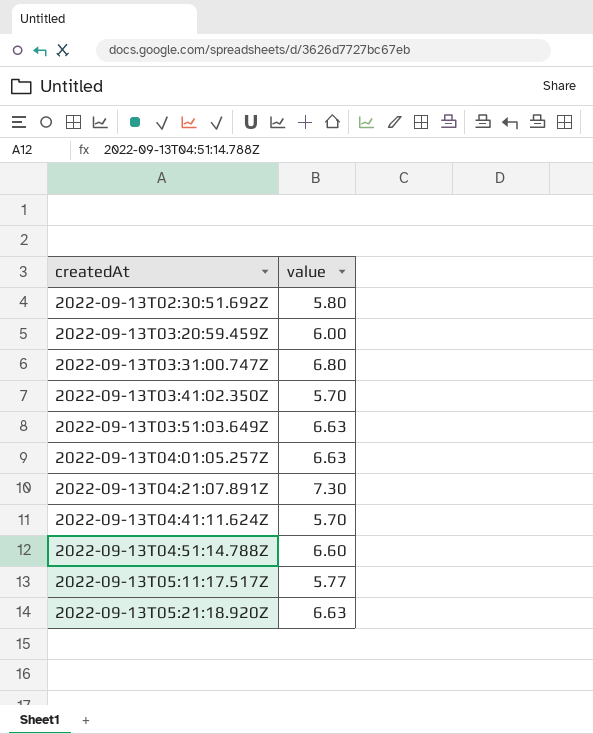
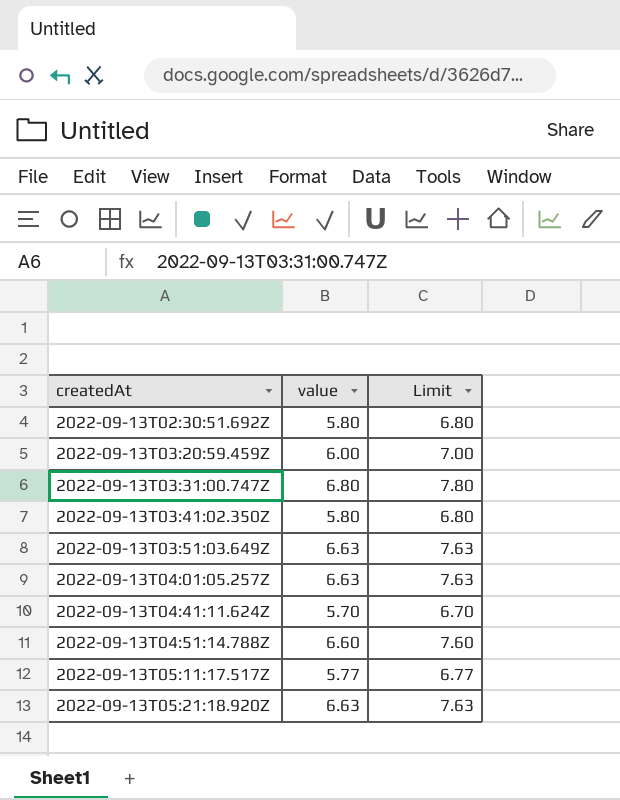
column Limit | formula: none -> [value] + 1
row 2022-09-13T04:21:07.891Z: 7.30 -> none
2022-09-13T03:41:02.350Z | value: 5.70 -> 5.80

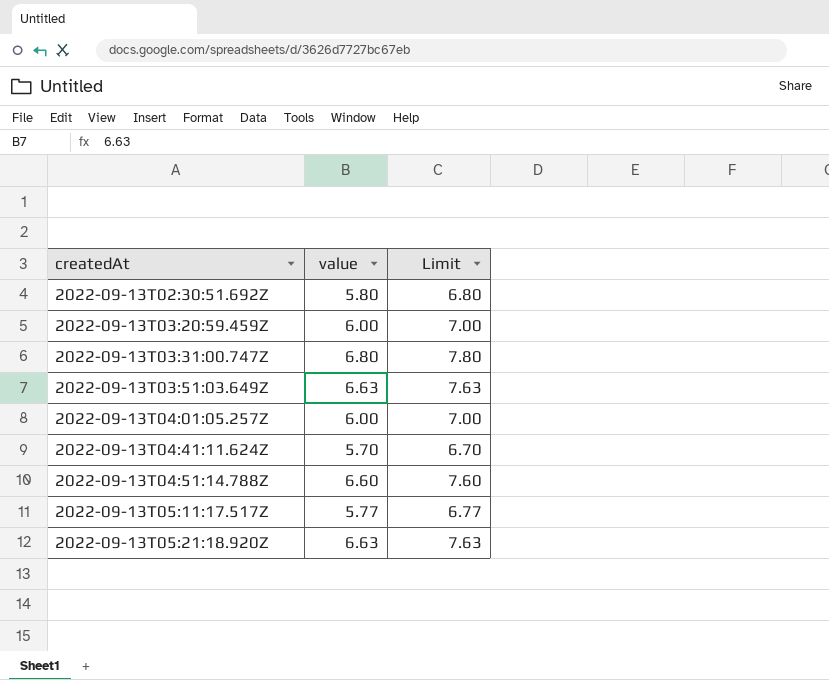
row 2022-09-13T03:41:02.350Z: 5.80 | 6.80 -> none
2022-09-13T04:01:05.257Z | value: 6.63 -> 6.00
2022-09-13T04:01:05.257Z | Limit: 7.63 -> 7.00

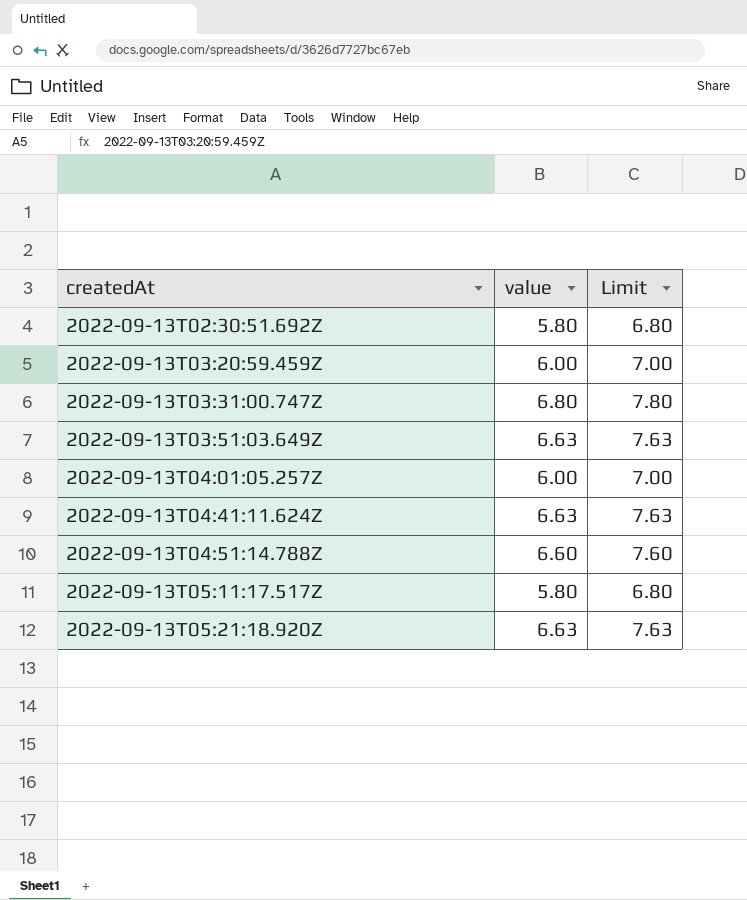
2022-09-13T04:41:11.624Z | value: 5.70 -> 6.63
2022-09-13T04:41:11.624Z | Limit: 6.70 -> 7.63
2022-09-13T05:11:17.517Z | value: 5.77 -> 5.80
2022-09-13T05:11:17.517Z | Limit: 6.77 -> 6.80

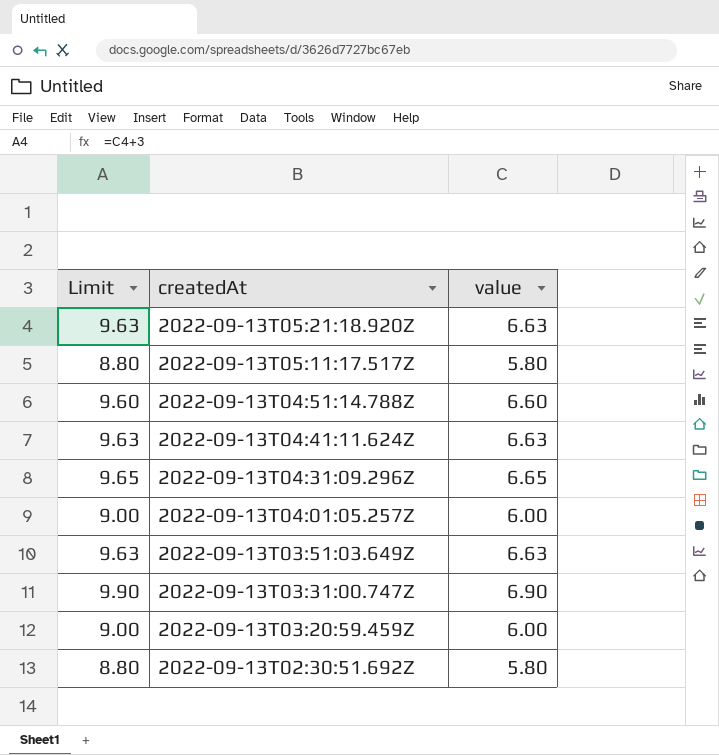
row order: createdAt ascending -> createdAt descending
column Limit | formula: [value] + 1 -> [value] + 3
column Limit | position: 3 -> 1
row 2022-09-13T04:31:09.296Z: none -> 9.65 | 6.65
2022-09-13T03:31:00.747Z | value: 6.80 -> 6.90

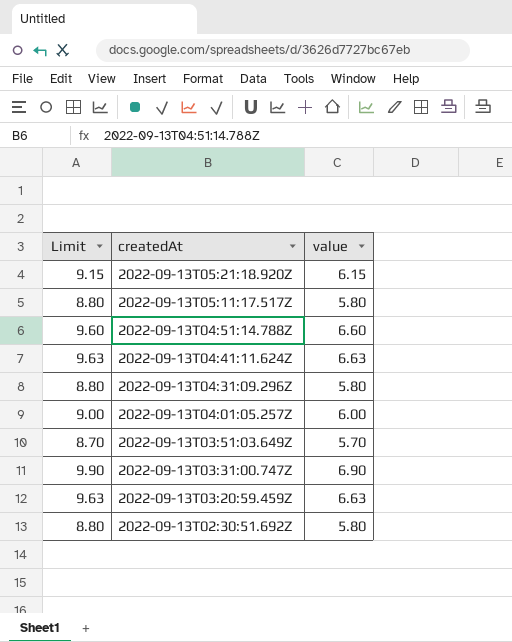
2022-09-13T05:21:18.920Z | Limit: 9.63 -> 9.15
2022-09-13T05:21:18.920Z | value: 6.63 -> 6.15
2022-09-13T04:31:09.296Z | Limit: 9.65 -> 8.80
2022-09-13T04:31:09.296Z | value: 6.65 -> 5.80
2022-09-13T03:51:03.649Z | Limit: 9.63 -> 8.70
2022-09-13T03:51:03.649Z | value: 6.63 -> 5.70
2022-09-13T03:20:59.459Z | Limit: 9.00 -> 9.63
2022-09-13T03:20:59.459Z | value: 6.00 -> 6.63

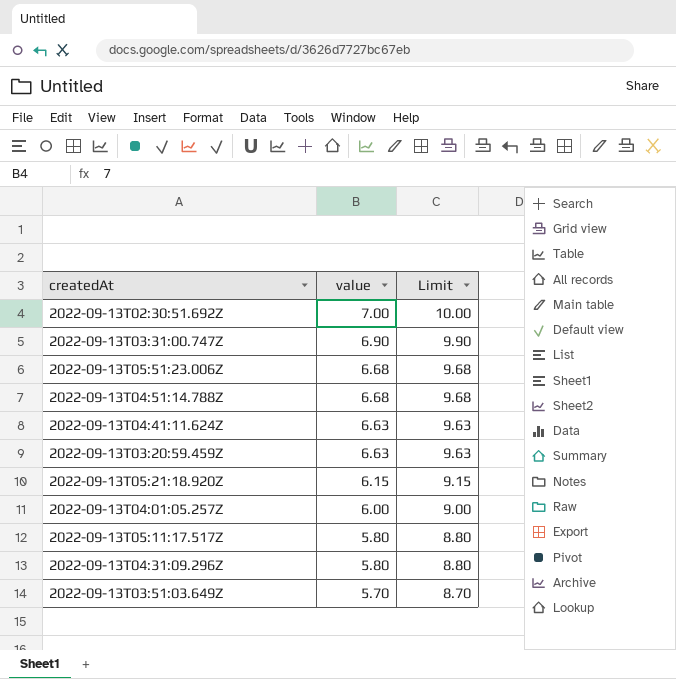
row order: createdAt descending -> value descending
column Limit | position: 1 -> 3
2022-09-13T02:30:51.692Z | value: 5.80 -> 7.00
2022-09-13T02:30:51.692Z | Limit: 8.80 -> 10.00
row 2022-09-13T05:51:23.006Z: none -> 6.68 | 9.68
2022-09-13T04:51:14.788Z | value: 6.60 -> 6.68
2022-09-13T04:51:14.788Z | Limit: 9.60 -> 9.68

